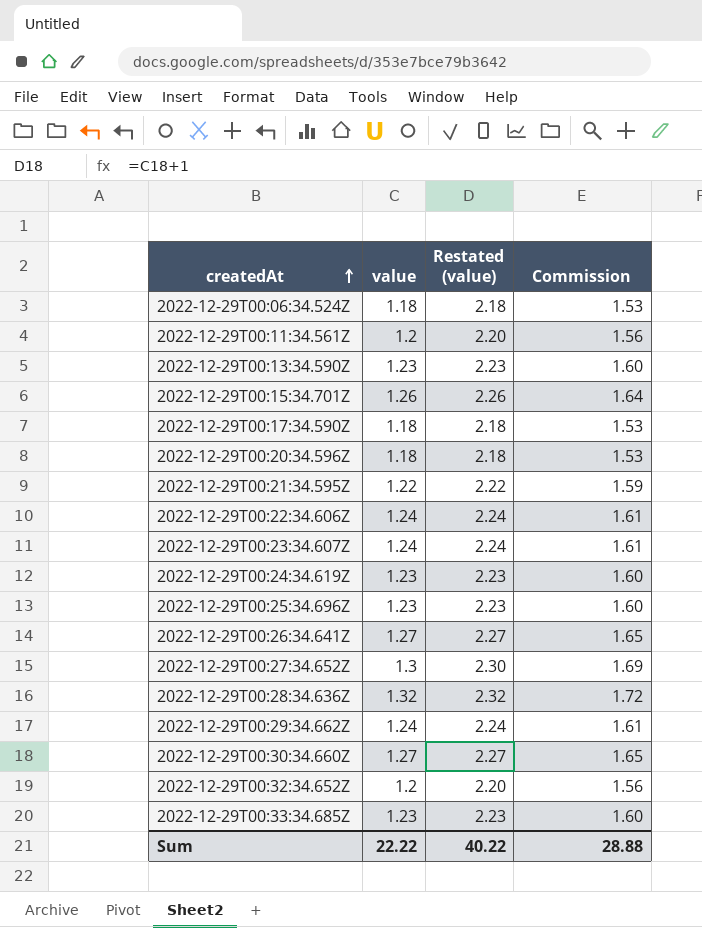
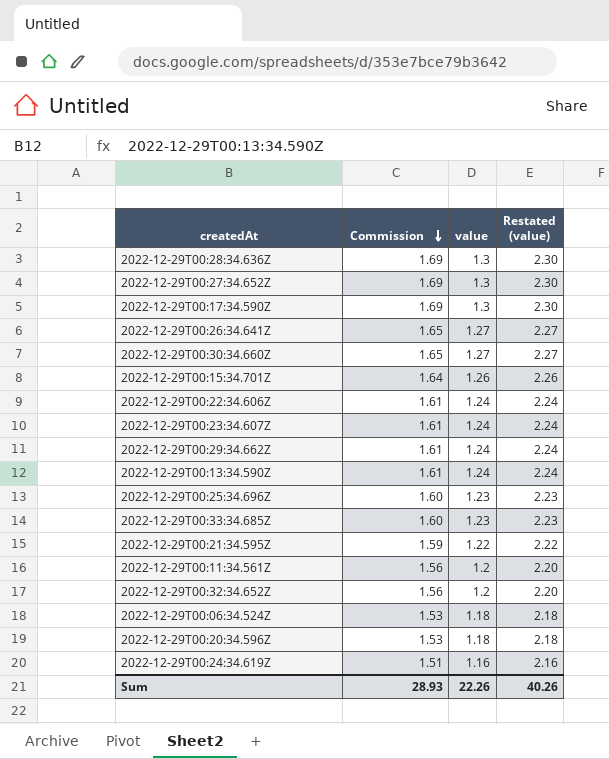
row order: createdAt ascending -> Commission descending
column Commission | position: 4 -> 2
2022-12-29T00:28:34.636Z | Commission: 1.72 -> 1.69
2022-12-29T00:28:34.636Z | value: 1.32 -> 1.3
2022-12-29T00:28:34.636Z | Restated (value): 2.32 -> 2.30
2022-12-29T00:17:34.590Z | Commission: 1.53 -> 1.69
2022-12-29T00:17:34.590Z | value: 1.18 -> 1.3
2022-12-29T00:17:34.590Z | Restated (value): 2.18 -> 2.30
2022-12-29T00:13:34.590Z | Commission: 1.60 -> 1.61
2022-12-29T00:13:34.590Z | value: 1.23 -> 1.24
2022-12-29T00:13:34.590Z | Restated (value): 2.23 -> 2.24
2022-12-29T00:24:34.619Z | Commission: 1.60 -> 1.51
2022-12-29T00:24:34.619Z | value: 1.23 -> 1.16
2022-12-29T00:24:34.619Z | Restated (value): 2.23 -> 2.16
Sum | Commission: 28.88 -> 28.93
Sum | value: 22.22 -> 22.26
Sum | Restated (value): 40.22 -> 40.26

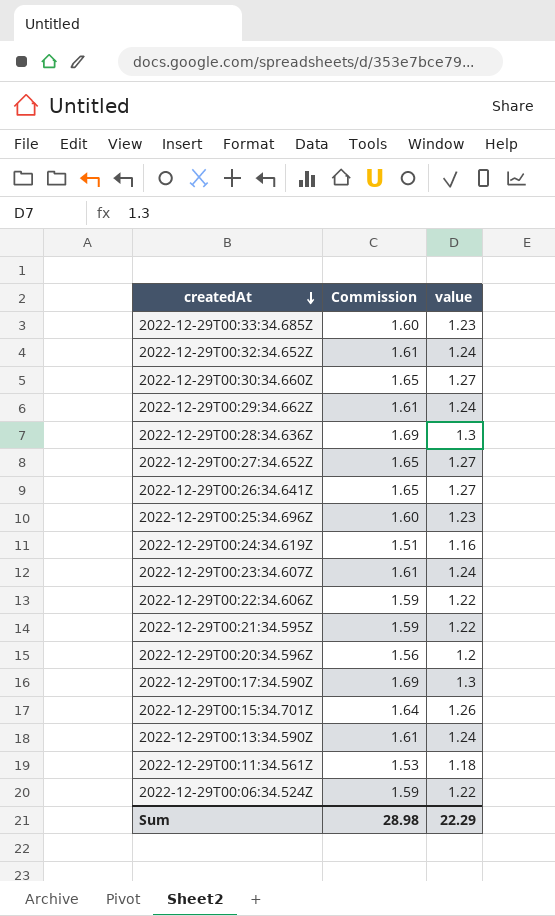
row order: Commission descending -> createdAt descending
column Restated (value) | formula: [value] + 1 -> none
2022-12-29T00:32:34.652Z | Commission: 1.56 -> 1.61
2022-12-29T00:32:34.652Z | value: 1.2 -> 1.24
2022-12-29T00:27:34.652Z | Commission: 1.69 -> 1.65
2022-12-29T00:27:34.652Z | value: 1.3 -> 1.27
2022-12-29T00:22:34.606Z | Commission: 1.61 -> 1.59
2022-12-29T00:22:34.606Z | value: 1.24 -> 1.22
2022-12-29T00:20:34.596Z | Commission: 1.53 -> 1.56
2022-12-29T00:20:34.596Z | value: 1.18 -> 1.2
2022-12-29T00:11:34.561Z | Commission: 1.56 -> 1.53
2022-12-29T00:11:34.561Z | value: 1.2 -> 1.18
2022-12-29T00:06:34.524Z | Commission: 1.53 -> 1.59
2022-12-29T00:06:34.524Z | value: 1.18 -> 1.22
Sum | Commission: 28.93 -> 28.98
Sum | value: 22.26 -> 22.29

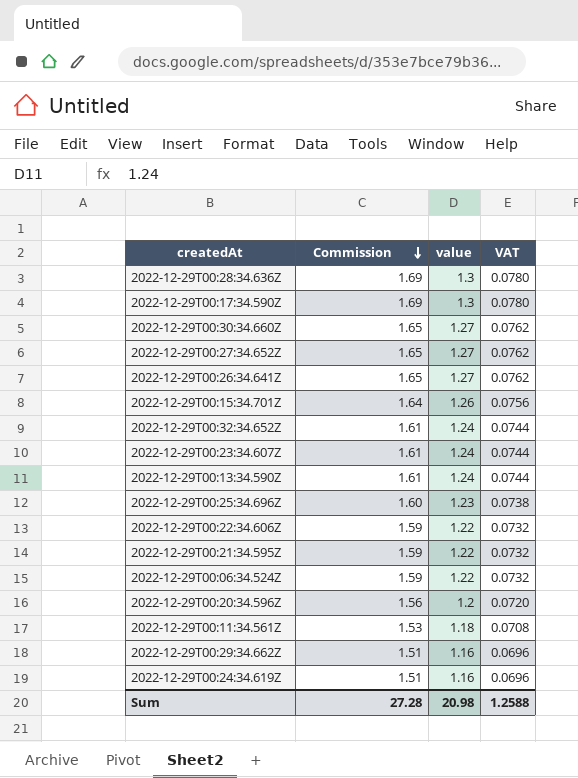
row order: createdAt descending -> Commission descending
column VAT | formula: none -> [value] * 0.06
row 2022-12-29T00:33:34.685Z: 1.60 | 1.23 -> none
2022-12-29T00:29:34.662Z | Commission: 1.61 -> 1.51
2022-12-29T00:29:34.662Z | value: 1.24 -> 1.16
Sum | Commission: 28.98 -> 27.28
Sum | value: 22.29 -> 20.98

